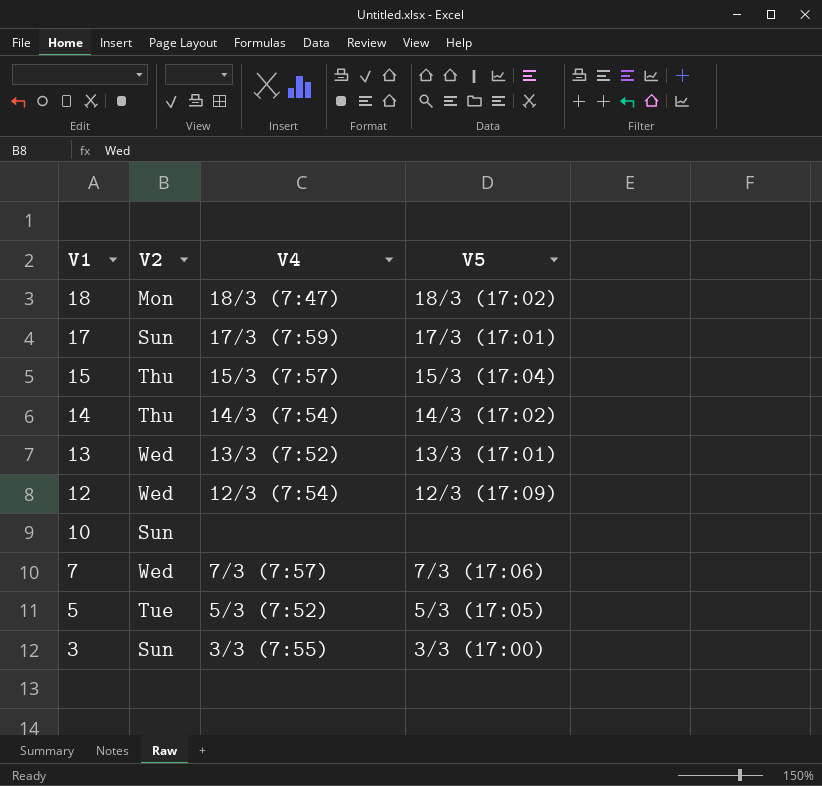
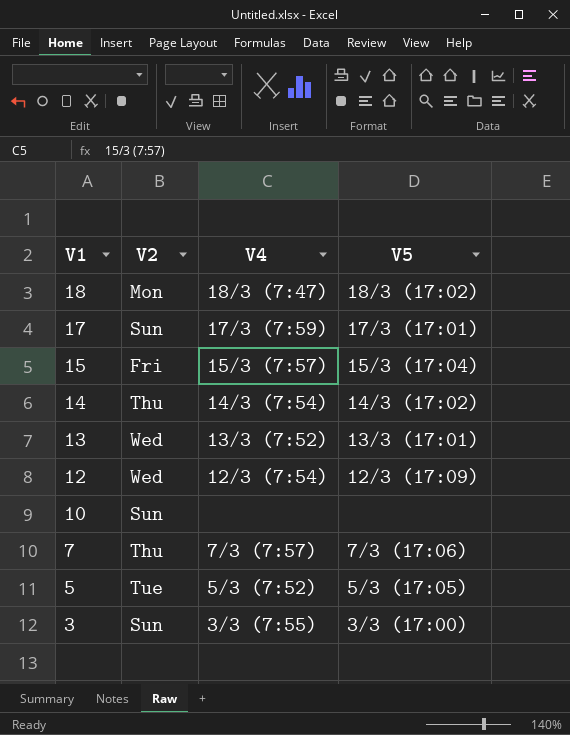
15 | V2: Thu -> Fri
7 | V2: Wed -> Thu

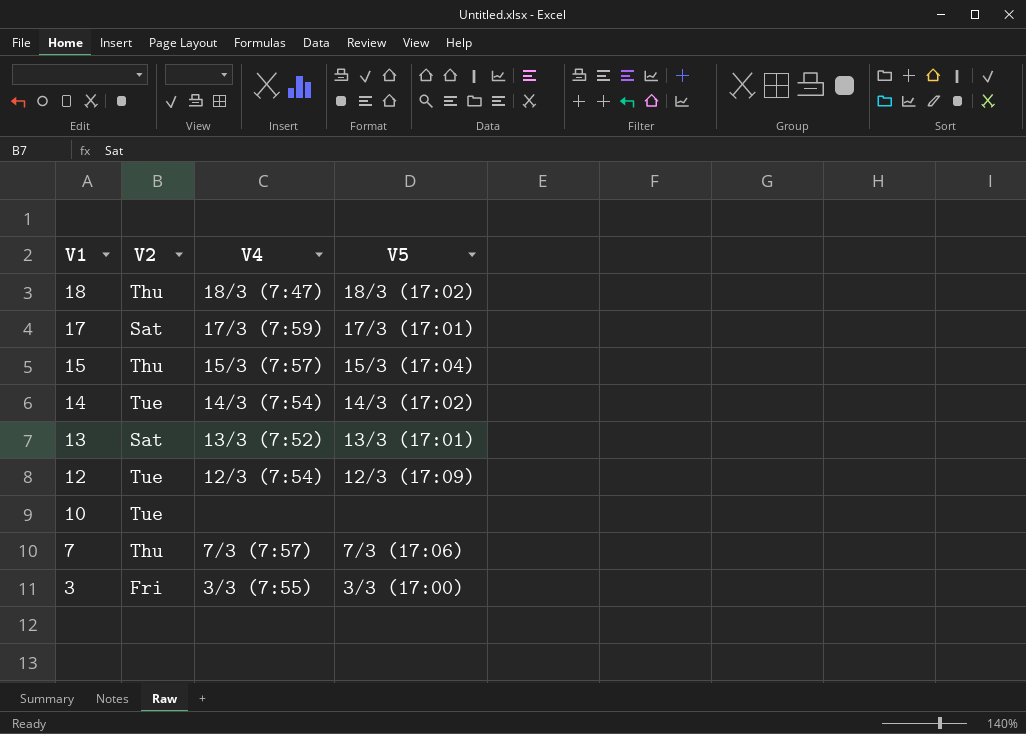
row 5: Tue | 5/3 (7:52) | 5/3 (17:05) -> none
18 | V2: Mon -> Thu
17 | V2: Sun -> Sat
15 | V2: Fri -> Thu
14 | V2: Thu -> Tue
13 | V2: Wed -> Sat
12 | V2: Wed -> Tue
10 | V2: Sun -> Tue
3 | V2: Sun -> Fri

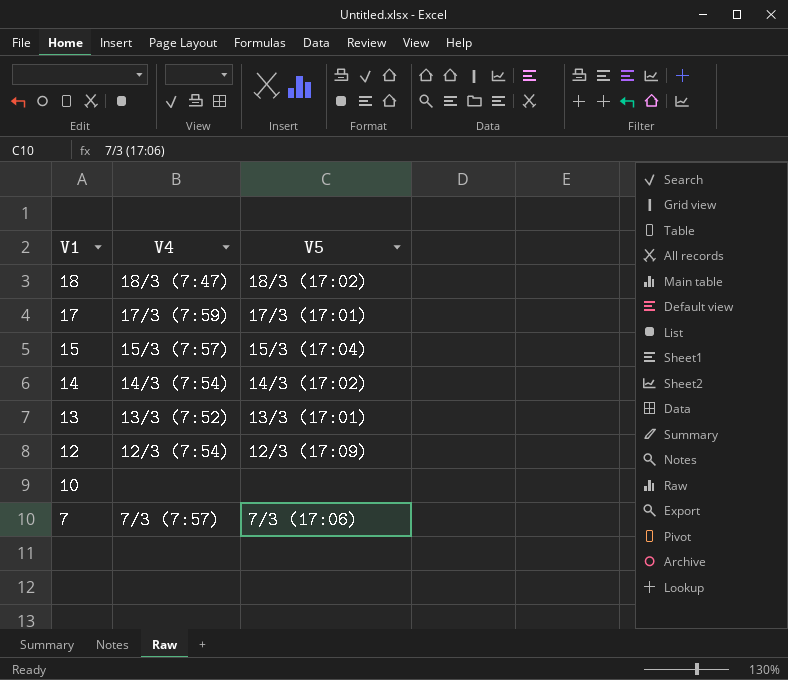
column V2 | position: 2 -> none
row 3: Fri | 3/3 (7:55) | 3/3 (17:00) -> none

